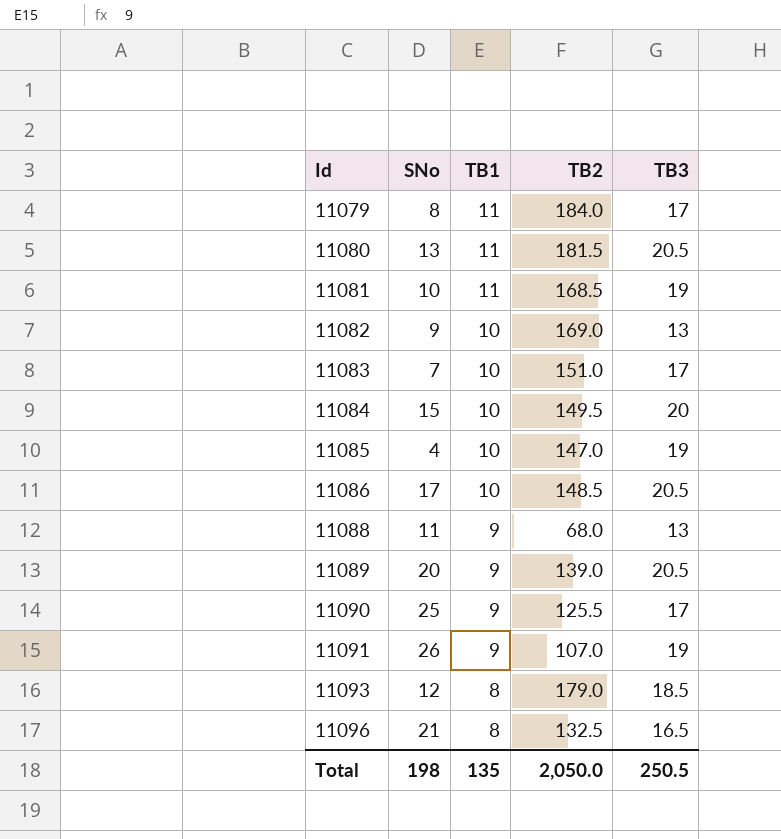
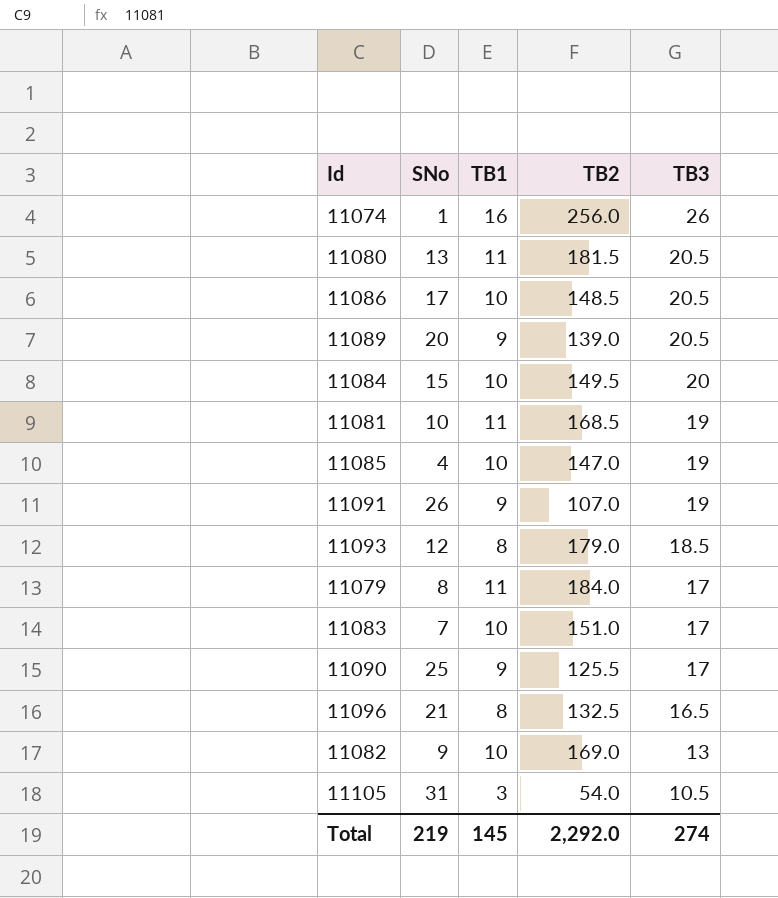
row order: Id ascending -> TB3 descending
row 11088: 11 | 9 | 68.0 | 13 -> none
row 11074: none -> 1 | 16 | 256.0 | 26
row 11105: none -> 31 | 3 | 54.0 | 10.5
Total | SNo: 198 -> 219
Total | TB1: 135 -> 145
Total | TB2: 2,050.0 -> 2,292.0
Total | TB3: 250.5 -> 274

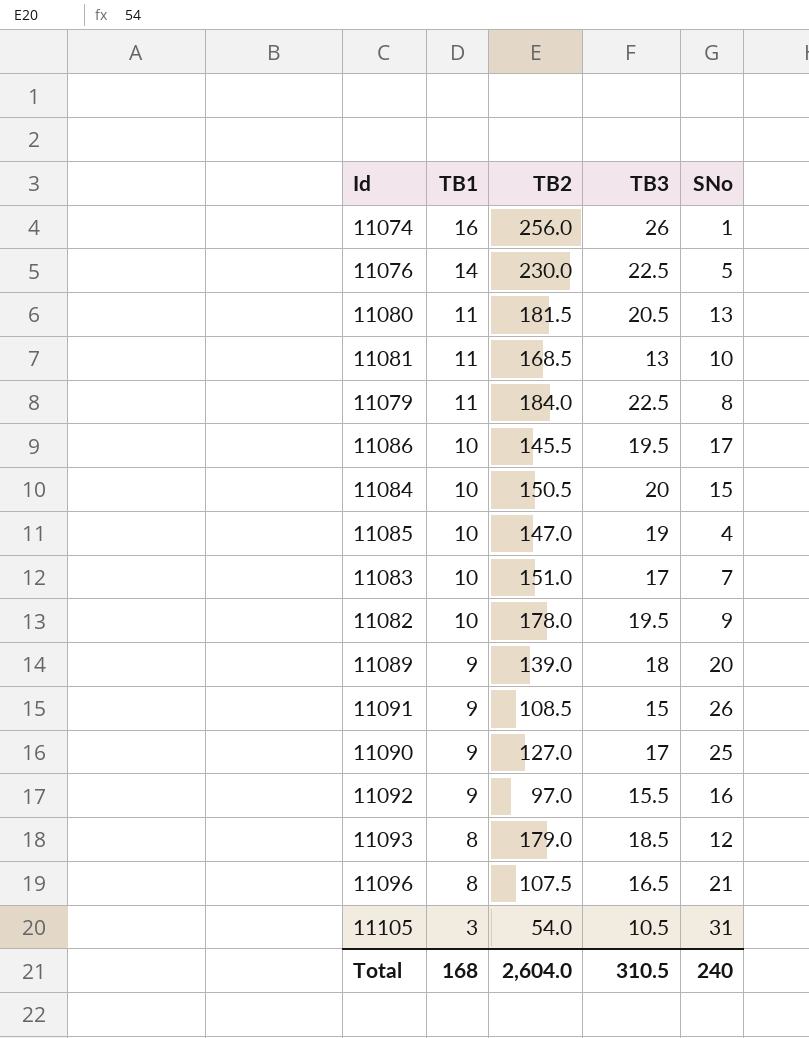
row order: TB3 descending -> TB1 descending
column SNo | position: 2 -> 5
row 11076: none -> 14 | 230.0 | 22.5 | 5
11081 | TB3: 19 -> 13
11079 | TB3: 17 -> 22.5
11086 | TB2: 148.5 -> 145.5
11086 | TB3: 20.5 -> 19.5
11084 | TB2: 149.5 -> 150.5
11082 | TB2: 169.0 -> 178.0
11082 | TB3: 13 -> 19.5
11089 | TB3: 20.5 -> 18
11091 | TB2: 107.0 -> 108.5
11091 | TB3: 19 -> 15
11090 | TB2: 125.5 -> 127.0
row 11092: none -> 9 | 97.0 | 15.5 | 16
11096 | TB2: 132.5 -> 107.5
Total | TB1: 145 -> 168
Total | TB2: 2,292.0 -> 2,604.0
Total | TB3: 274 -> 310.5
Total | SNo: 219 -> 240

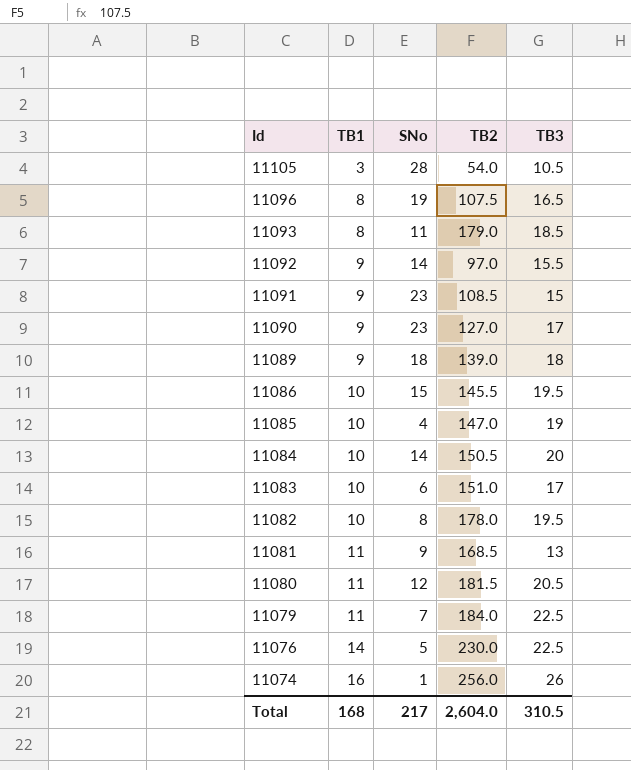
row order: TB1 descending -> Id descending
column SNo | position: 5 -> 3
11105 | SNo: 31 -> 28
11096 | SNo: 21 -> 19
11093 | SNo: 12 -> 11
11092 | SNo: 16 -> 14
11091 | SNo: 26 -> 23
11090 | SNo: 25 -> 23
11089 | SNo: 20 -> 18
11086 | SNo: 17 -> 15
11084 | SNo: 15 -> 14
11083 | SNo: 7 -> 6
11082 | SNo: 9 -> 8
11081 | SNo: 10 -> 9
11080 | SNo: 13 -> 12
11079 | SNo: 8 -> 7
Total | SNo: 240 -> 217

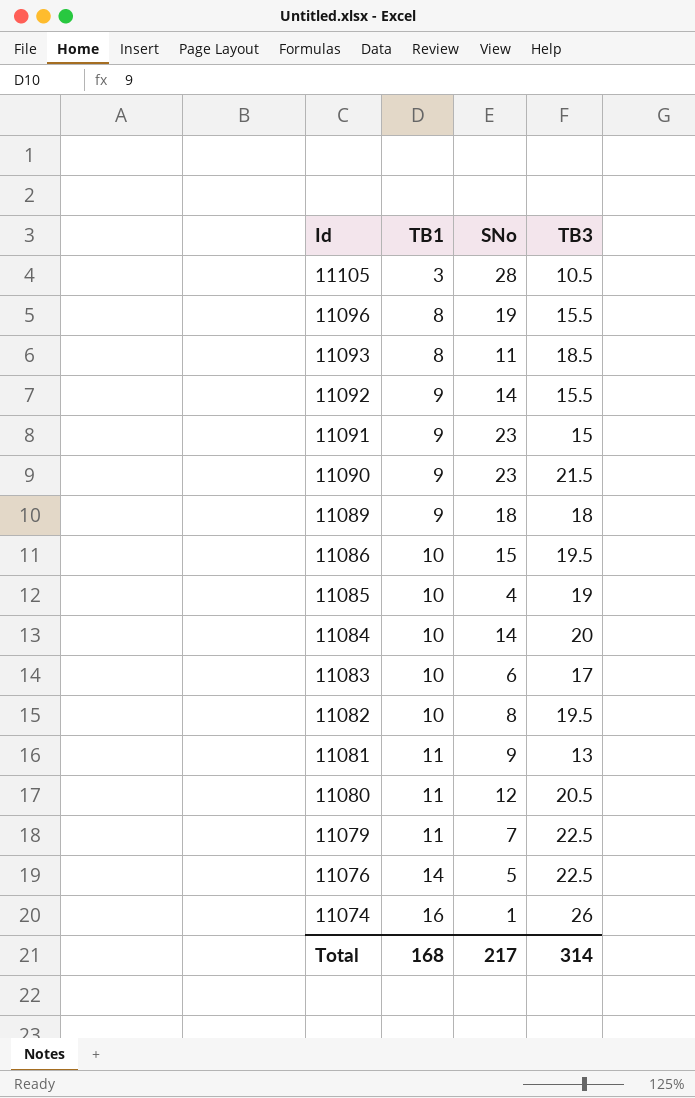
column TB2 | position: 4 -> none
11096 | TB3: 16.5 -> 15.5
11090 | TB3: 17 -> 21.5
Total | TB3: 310.5 -> 314

